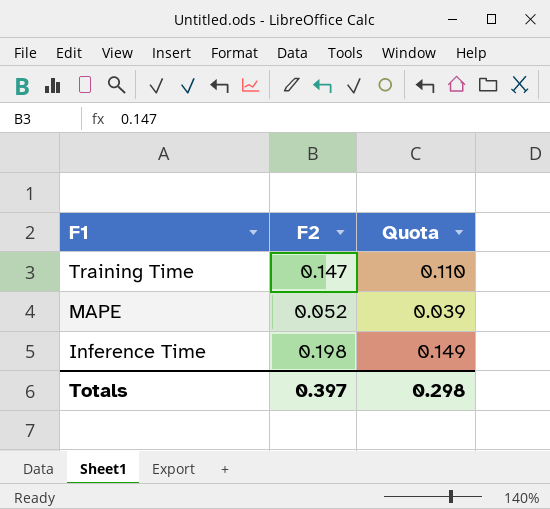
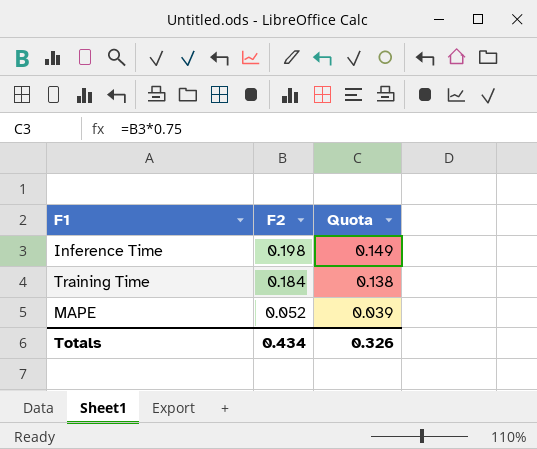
row order: F1 descending -> F2 descending
Training Time | F2: 0.147 -> 0.184
Training Time | Quota: 0.110 -> 0.138
Totals | F2: 0.397 -> 0.434
Totals | Quota: 0.298 -> 0.326

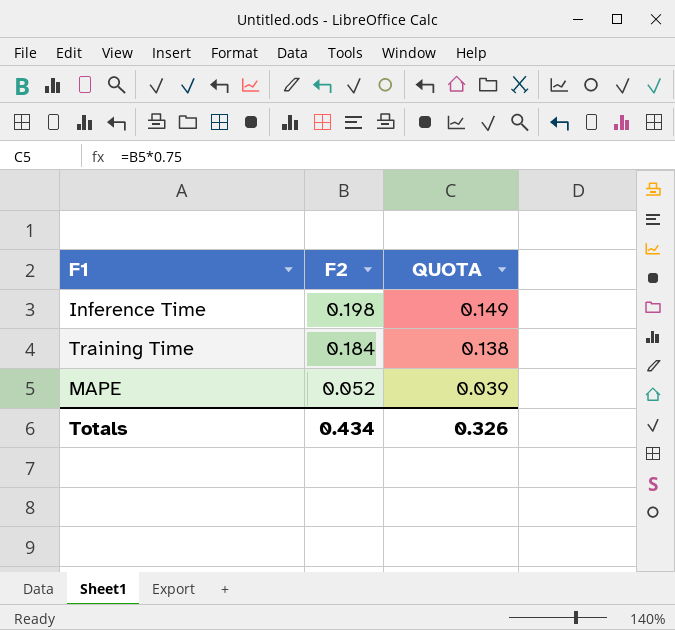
column name: Quota -> QUOTA

